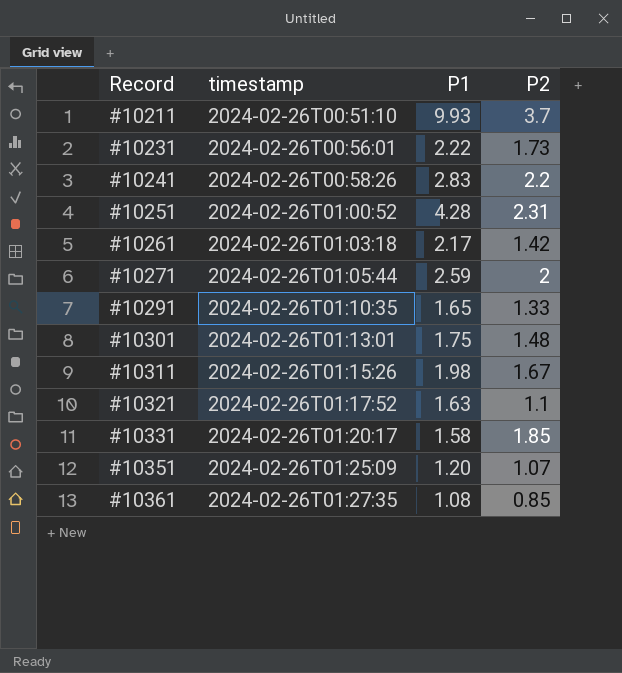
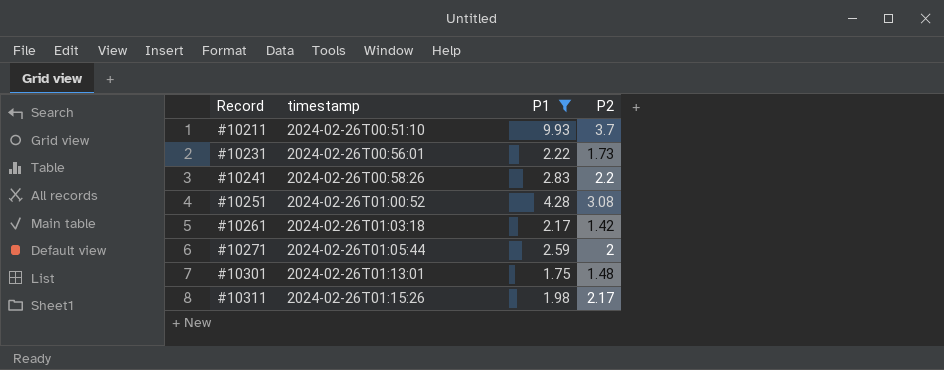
filter: none -> P1 >= 1.75
#10251 | P2: 2.31 -> 3.08
#10311 | P2: 1.67 -> 2.17

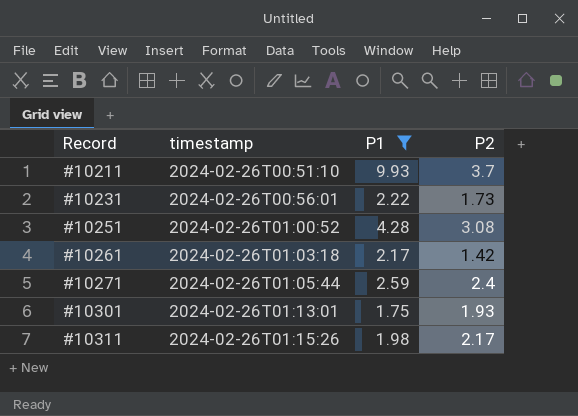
row #10241: 2024-02-26T00:58:26 | 2.83 | 2.2 -> none
#10271 | P2: 2 -> 2.4
#10301 | P2: 1.48 -> 1.93

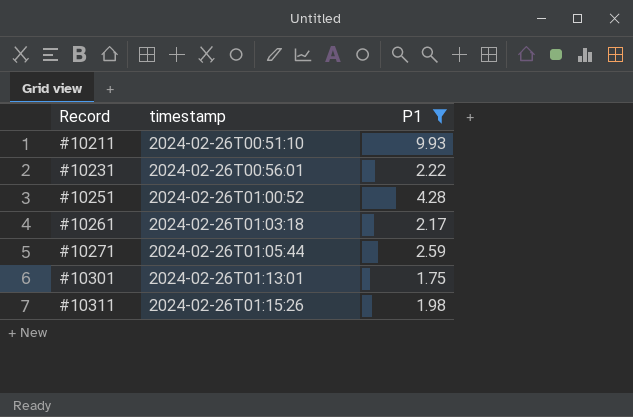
column P2 | position: 4 -> none

